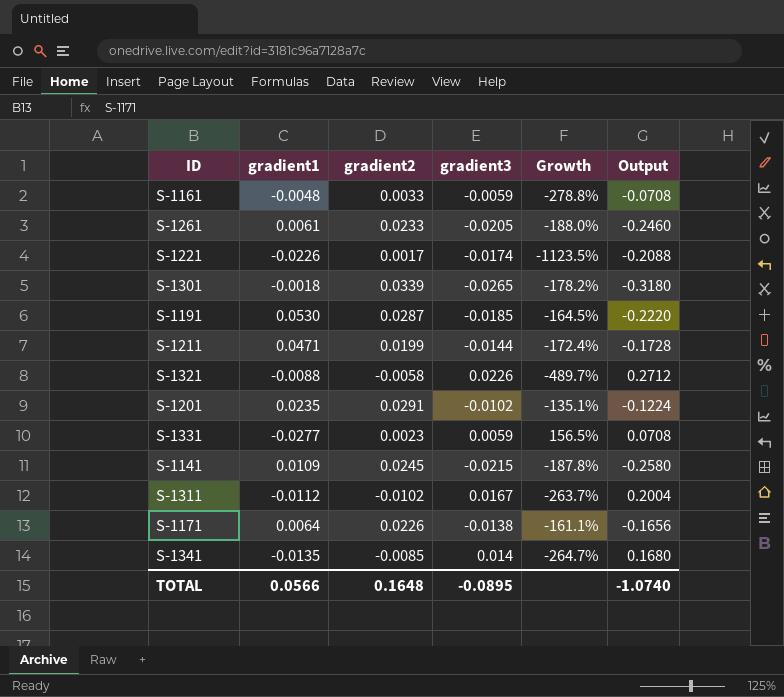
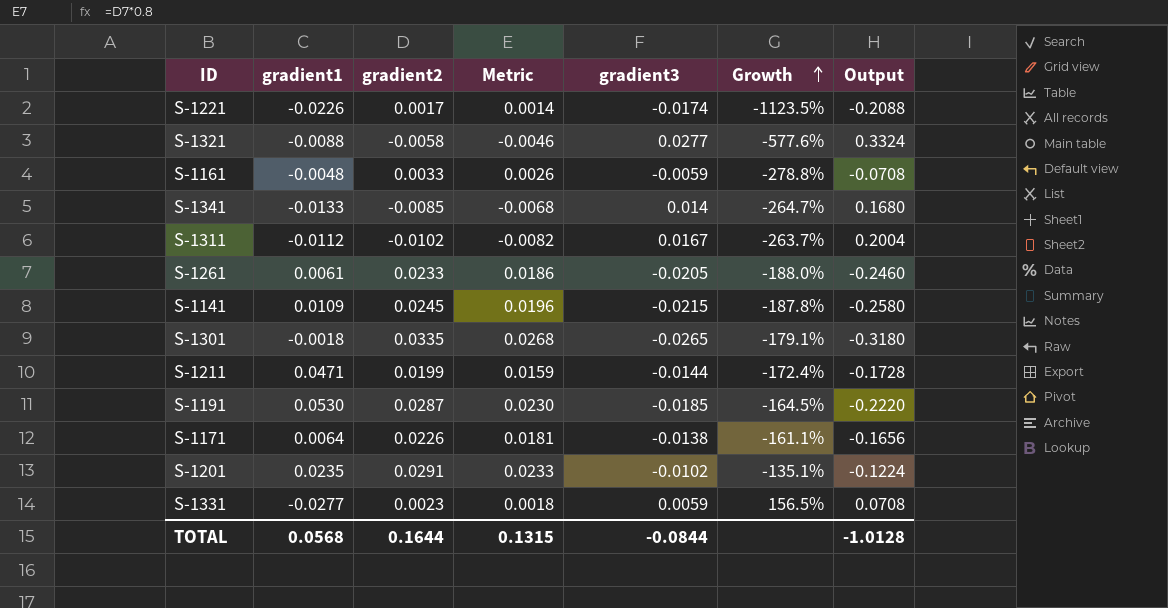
row order: none -> Growth ascending
column Metric | formula: none -> [gradient2] * 0.8
S-1321 | gradient3: 0.0226 -> 0.0277
S-1321 | Growth: -489.7% -> -577.6%
S-1321 | Output: 0.2712 -> 0.3324
S-1341 | gradient1: -0.0135 -> -0.0133
S-1301 | gradient2: 0.0339 -> 0.0335
S-1301 | Growth: -178.2% -> -179.1%
TOTAL | gradient1: 0.0566 -> 0.0568
TOTAL | gradient2: 0.1648 -> 0.1644
TOTAL | gradient3: -0.0895 -> -0.0844
TOTAL | Output: -1.0740 -> -1.0128

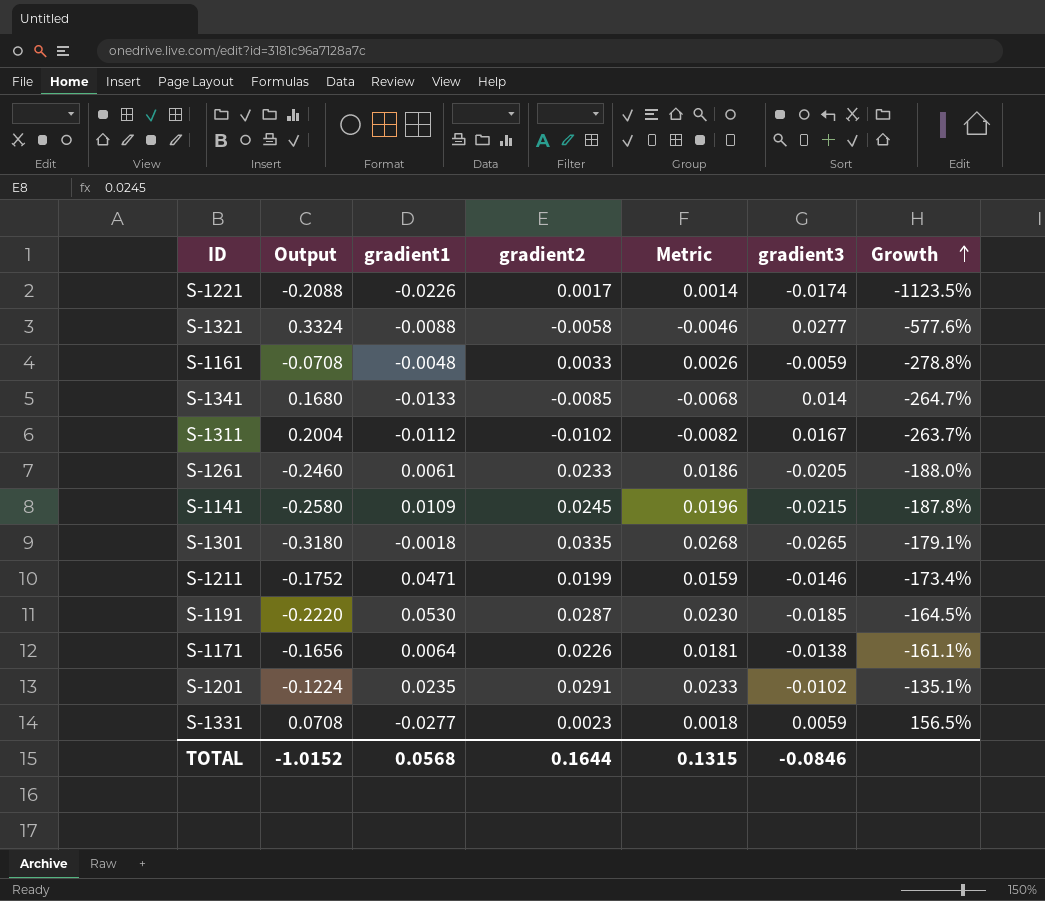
column Output | position: 7 -> 2
S-1211 | Output: -0.1728 -> -0.1752
S-1211 | gradient3: -0.0144 -> -0.0146
S-1211 | Growth: -172.4% -> -173.4%
TOTAL | Output: -1.0128 -> -1.0152
TOTAL | gradient3: -0.0844 -> -0.0846

